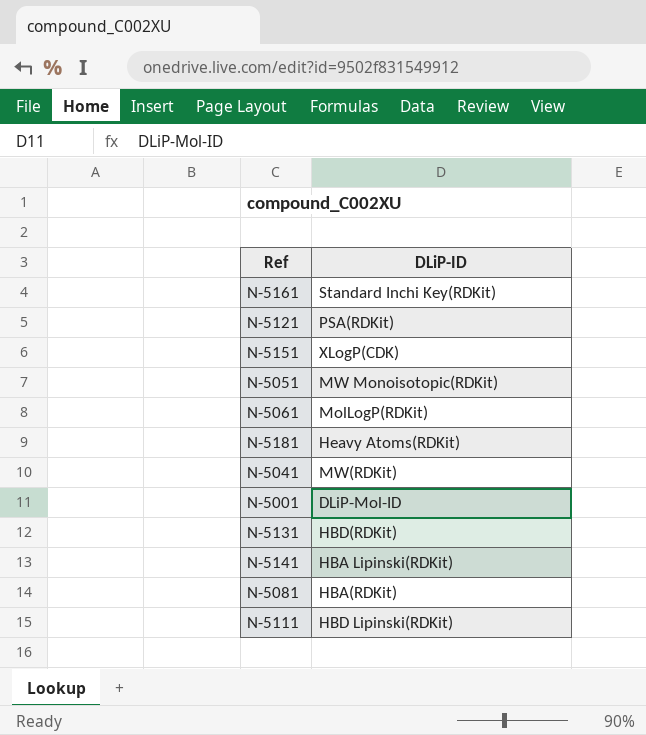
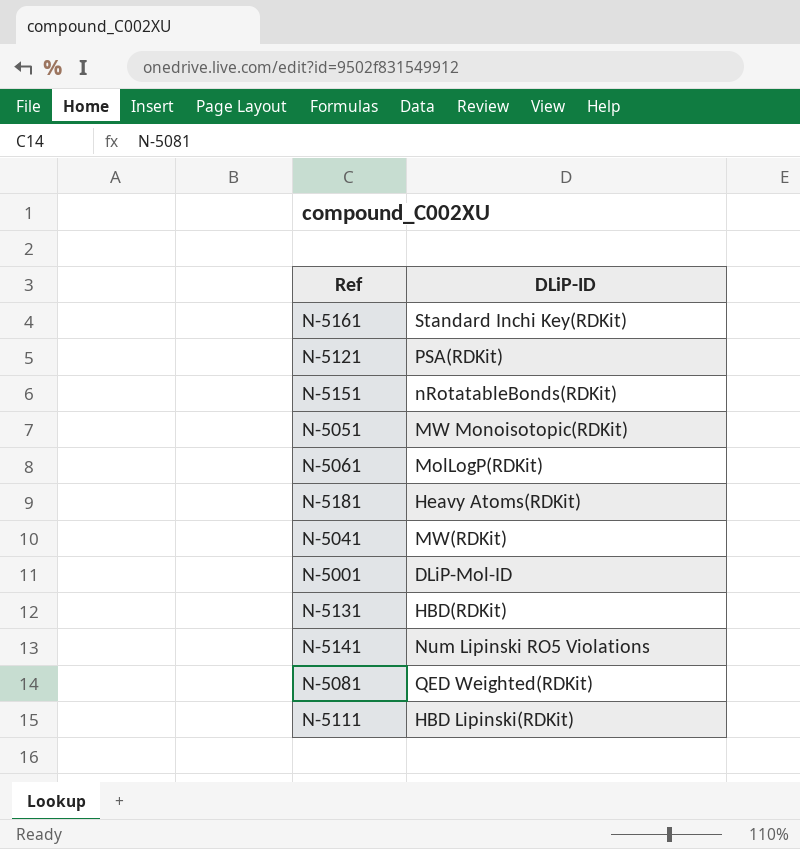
N-5151 | DLiP-ID: XLogP(CDK) -> nRotatableBonds(RDKit)
N-5141 | DLiP-ID: HBA Lipinski(RDKit) -> Num Lipinski RO5 Violations
N-5081 | DLiP-ID: HBA(RDKit) -> QED Weighted(RDKit)

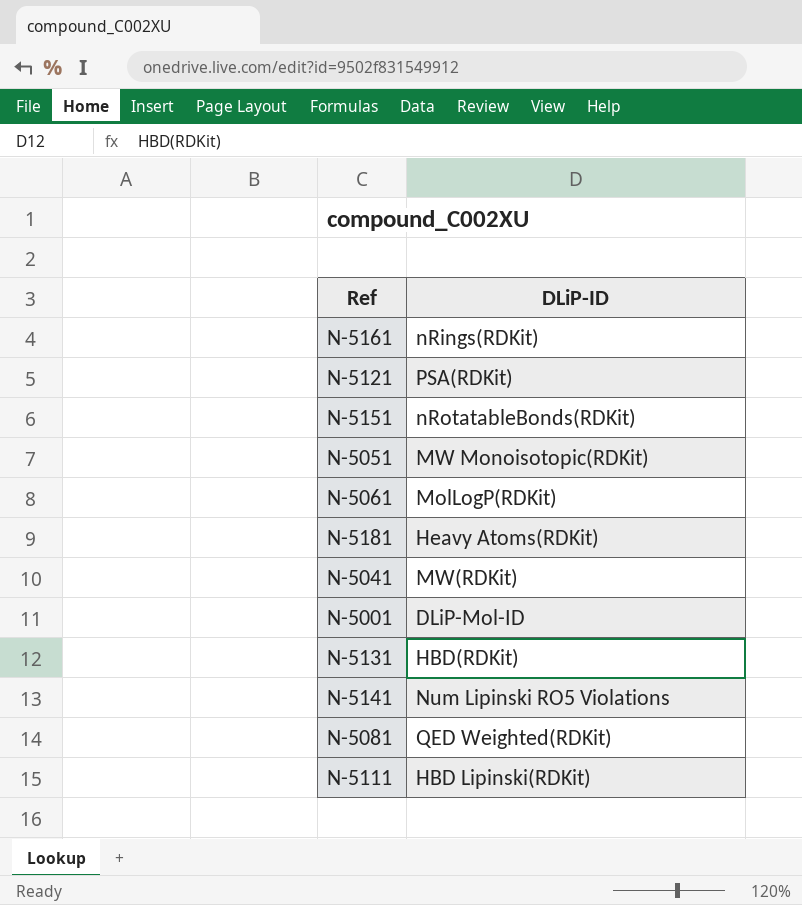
N-5161 | DLiP-ID: Standard Inchi Key(RDKit) -> nRings(RDKit)

